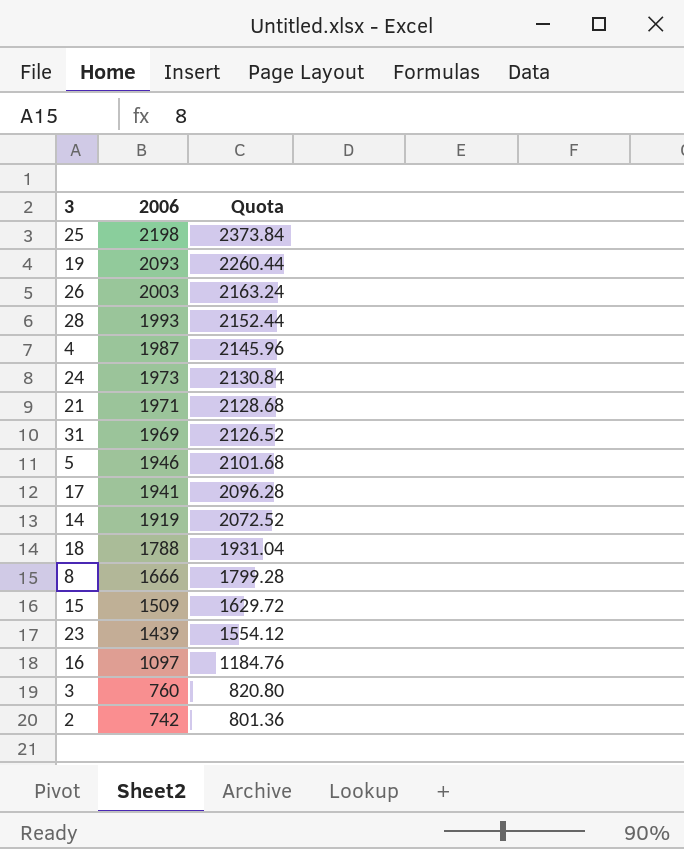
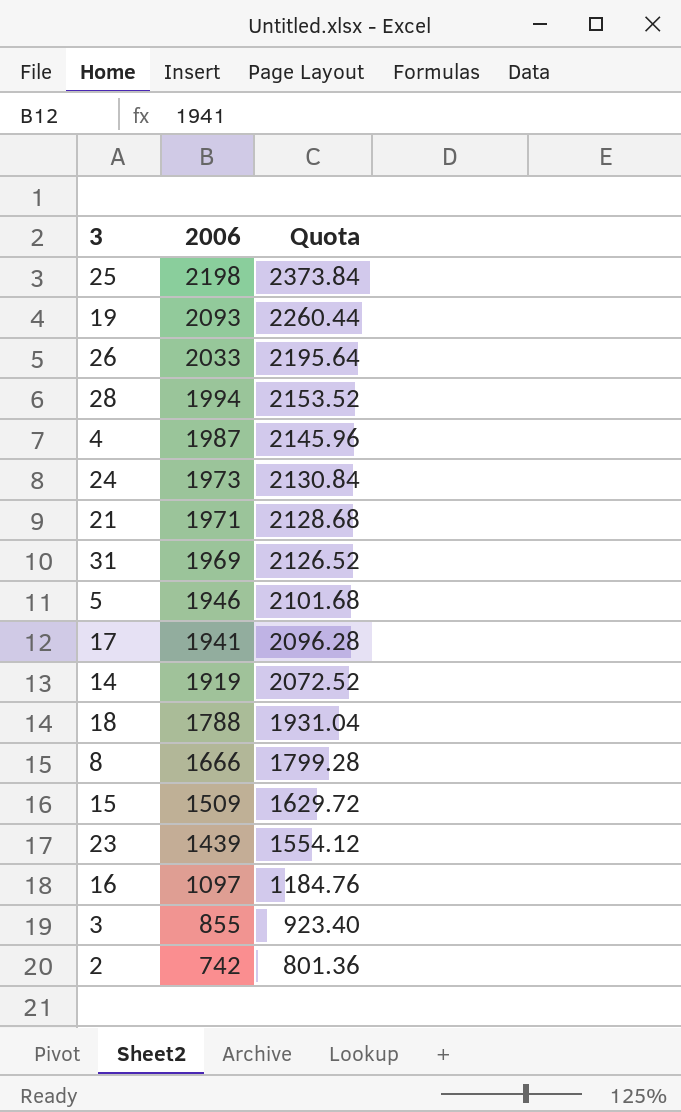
26 | 2006: 2003 -> 2033
26 | Quota: 2163.24 -> 2195.64
28 | 2006: 1993 -> 1994
28 | Quota: 2152.44 -> 2153.52
3 | 2006: 760 -> 855
3 | Quota: 820.80 -> 923.40

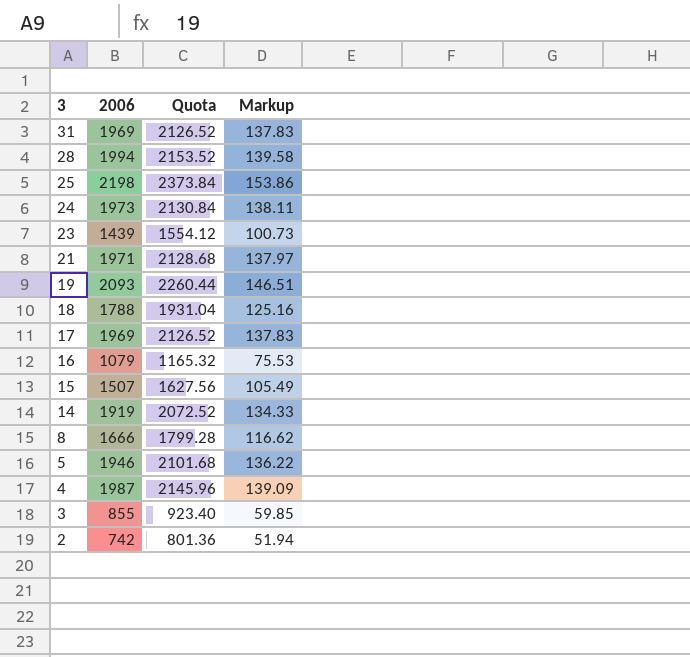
row order: 2006 descending -> 3 descending
column Markup | formula: none -> [2006] * 0.07
row 26: 2033 | 2195.64 -> none
17 | 2006: 1941 -> 1969
17 | Quota: 2096.28 -> 2126.52
16 | 2006: 1097 -> 1079
16 | Quota: 1184.76 -> 1165.32
15 | 2006: 1509 -> 1507
15 | Quota: 1629.72 -> 1627.56

